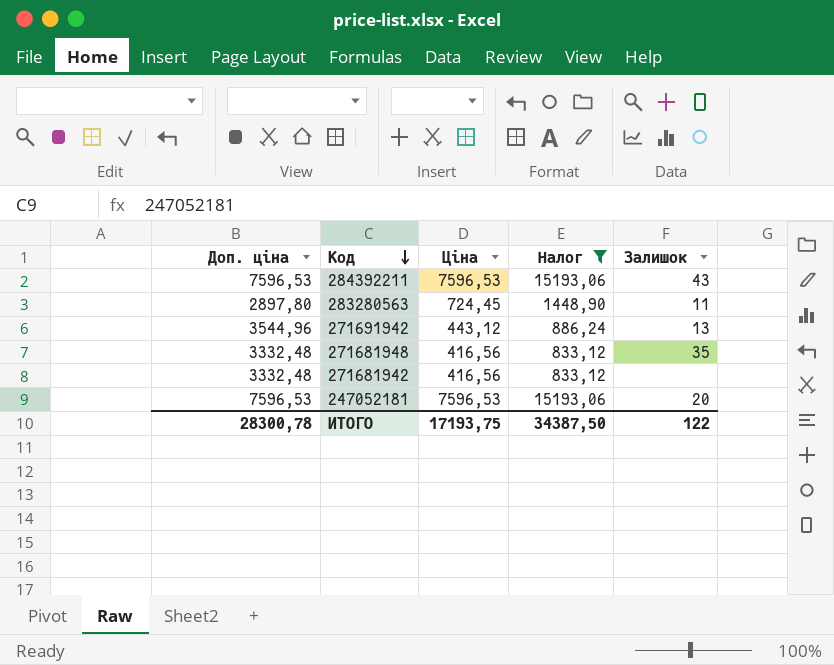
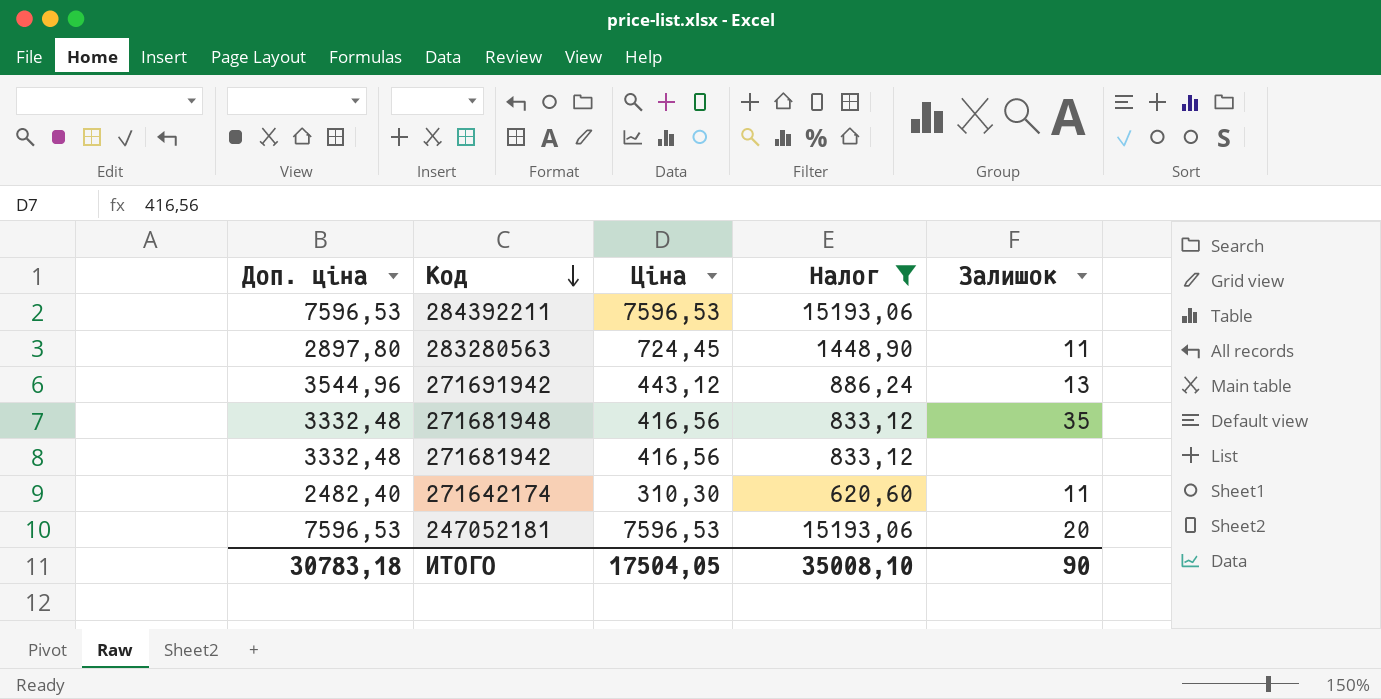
284392211 | Залишок: 43 -> none
row 271642174: none -> 2482,40 | 310,30 | 620,60 | 11
ИТОГО | Доп. ціна: 28300,78 -> 30783,18
ИТОГО | Ціна: 17193,75 -> 17504,05
ИТОГО | Налог: 34387,50 -> 35008,10
ИТОГО | Залишок: 122 -> 90

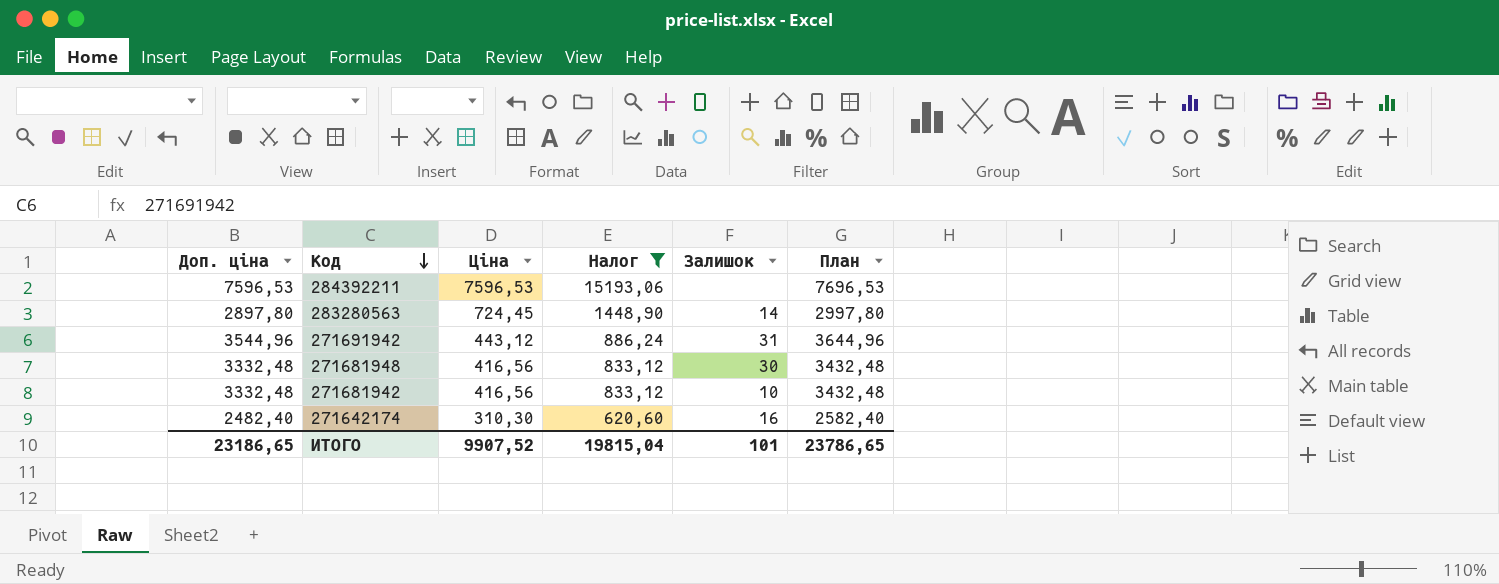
column План | formula: none -> [Доп. ціна] + 100
row 247052181: 7596,53 | 7596,53 | 15193,06 | 20 -> none
283280563 | Залишок: 11 -> 14
271691942 | Залишок: 13 -> 31
271681948 | Залишок: 35 -> 30
271681942 | Залишок: none -> 10
271642174 | Залишок: 11 -> 16
ИТОГО | Доп. ціна: 30783,18 -> 23186,65
ИТОГО | Ціна: 17504,05 -> 9907,52
ИТОГО | Налог: 35008,10 -> 19815,04
ИТОГО | Залишок: 90 -> 101

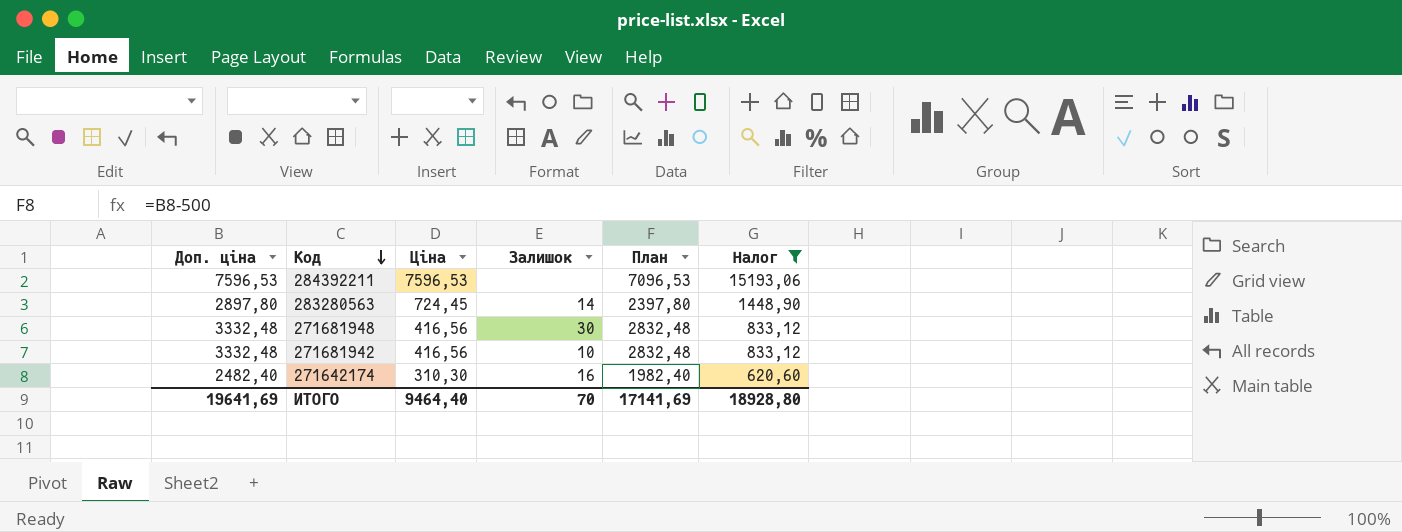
column План | formula: [Доп. ціна] + 100 -> [Доп. ціна] - 500
column Налог | position: 4 -> 6
row 271691942: 3544,96 | 443,12 | 886,24 | 31 | 3644,96 -> none
ИТОГО | Доп. ціна: 23186,65 -> 19641,69
ИТОГО | Ціна: 9907,52 -> 9464,40
ИТОГО | Залишок: 101 -> 70
ИТОГО | План: 23786,65 -> 17141,69
ИТОГО | Налог: 19815,04 -> 18928,80

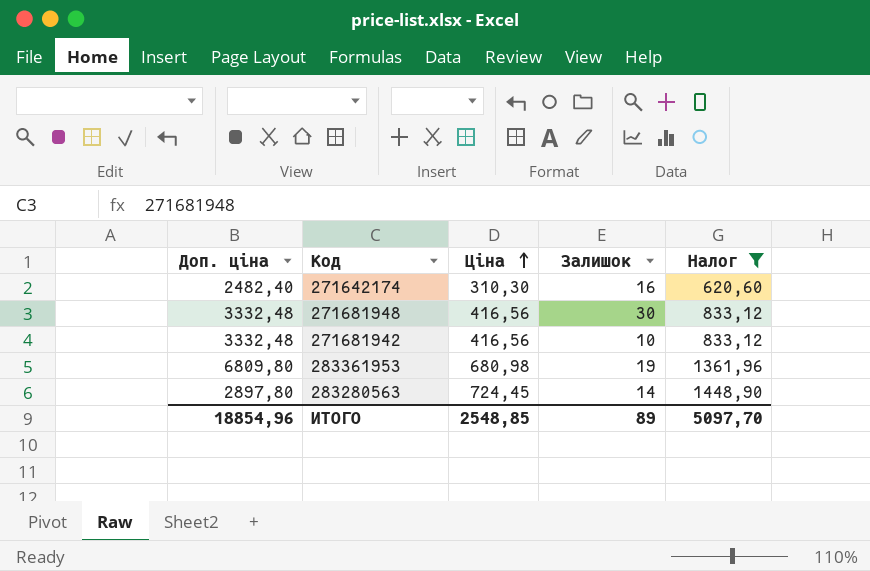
row order: Код descending -> Ціна ascending
column План | formula: [Доп. ціна] - 500 -> none
row 284392211: 7596,53 | 7596,53 | none | 7096,53 | 15193,06 -> none
row 283361953: none -> 6809,80 | 680,98 | 19 | 1361,96
ИТОГО | Доп. ціна: 19641,69 -> 18854,96
ИТОГО | Ціна: 9464,40 -> 2548,85
ИТОГО | Залишок: 70 -> 89
ИТОГО | Налог: 18928,80 -> 5097,70

